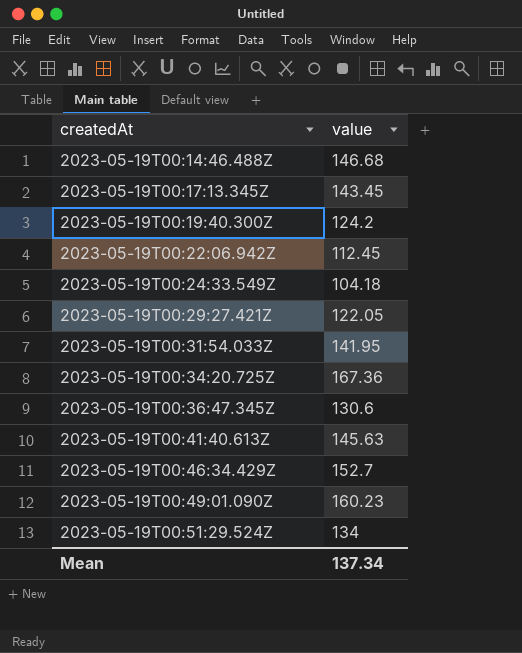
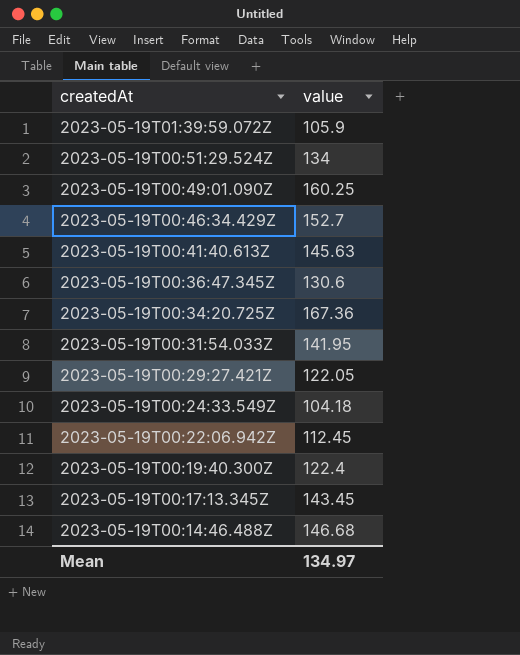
row order: createdAt ascending -> createdAt descending
row 2023-05-19T01:39:59.072Z: none -> 105.9
2023-05-19T00:49:01.090Z | value: 160.23 -> 160.25
2023-05-19T00:19:40.300Z | value: 124.2 -> 122.4
Mean | value: 137.34 -> 134.97

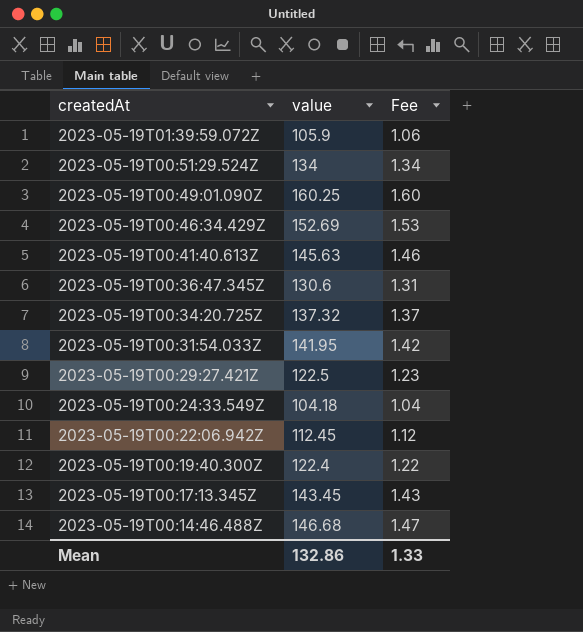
column Fee | formula: none -> [value] * 0.01
2023-05-19T00:46:34.429Z | value: 152.7 -> 152.69
2023-05-19T00:34:20.725Z | value: 167.36 -> 137.32
2023-05-19T00:29:27.421Z | value: 122.05 -> 122.5
Mean | value: 134.97 -> 132.86

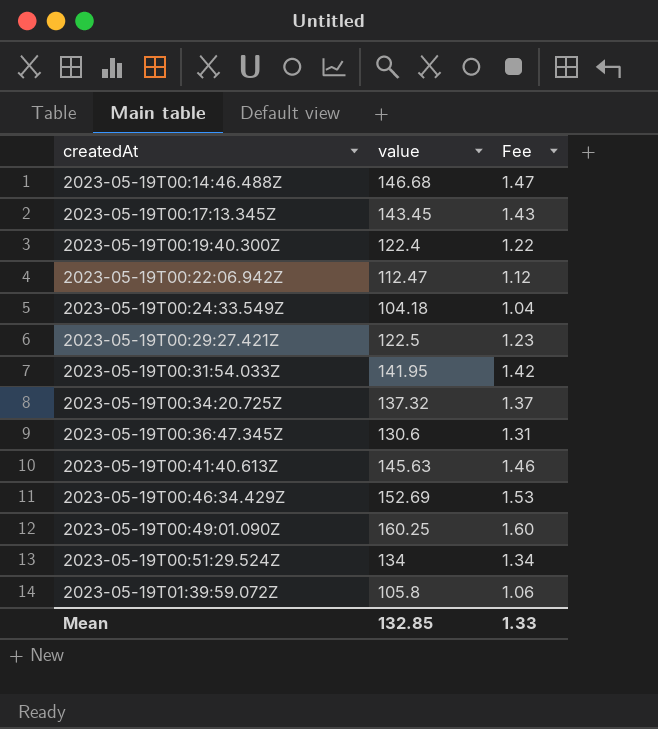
row order: createdAt descending -> createdAt ascending
2023-05-19T00:22:06.942Z | value: 112.45 -> 112.47
2023-05-19T01:39:59.072Z | value: 105.9 -> 105.8
Mean | value: 132.86 -> 132.85

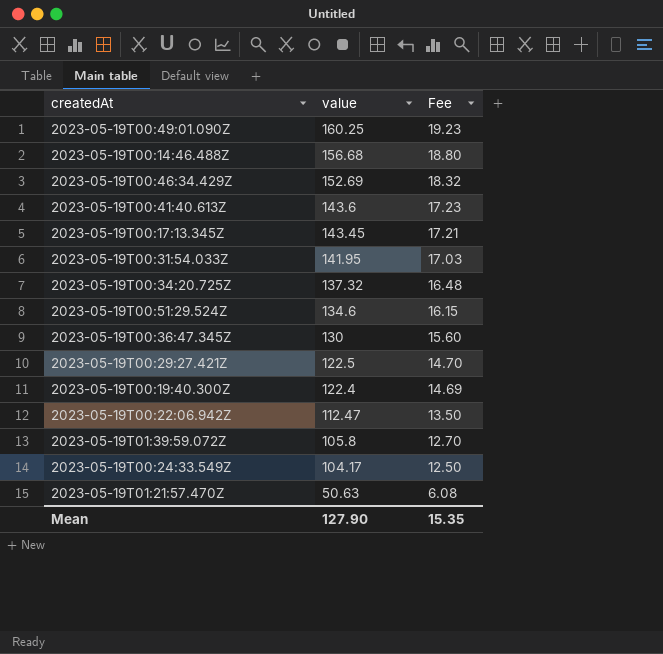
row order: createdAt ascending -> value descending
column Fee | formula: [value] * 0.01 -> [value] * 0.12
2023-05-19T00:14:46.488Z | value: 146.68 -> 156.68
2023-05-19T00:41:40.613Z | value: 145.63 -> 143.6
2023-05-19T00:51:29.524Z | value: 134 -> 134.6
2023-05-19T00:36:47.345Z | value: 130.6 -> 130
2023-05-19T00:24:33.549Z | value: 104.18 -> 104.17
row 2023-05-19T01:21:57.470Z: none -> 50.63 | 6.08
Mean | value: 132.85 -> 127.90
Mean | Fee: 1.33 -> 15.35

